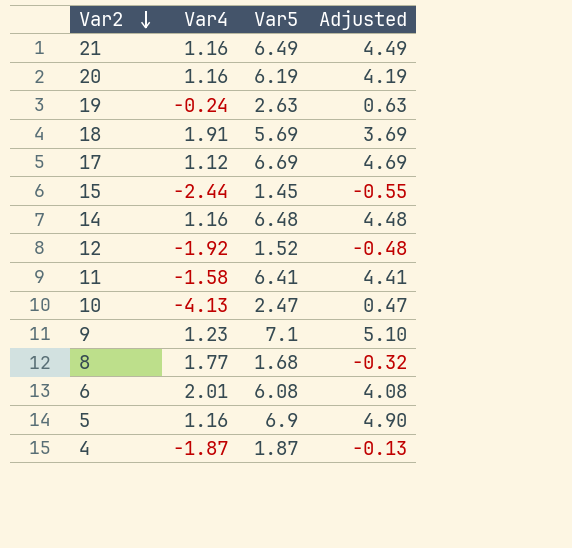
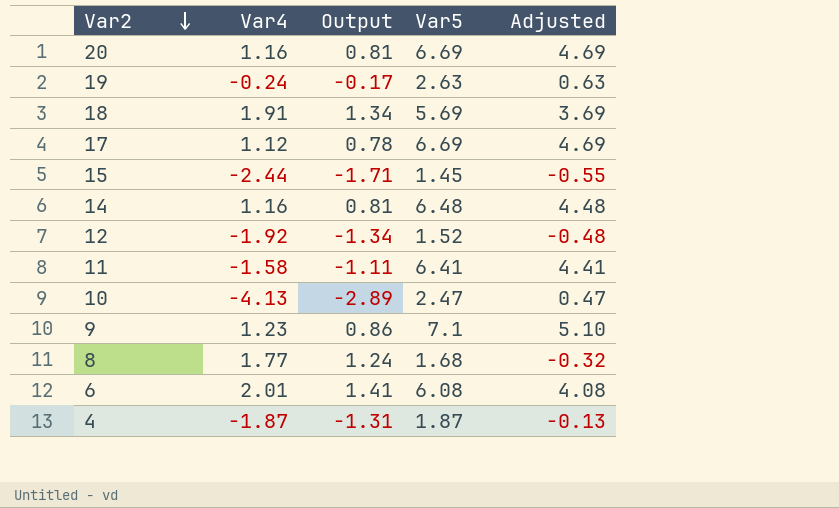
column Output | formula: none -> [Var4] * 0.7
row 21: 1.16 | 6.49 | 4.49 -> none
row 5: 1.16 | 6.9 | 4.90 -> none
20 | Var5: 6.19 -> 6.69
20 | Adjusted: 4.19 -> 4.69

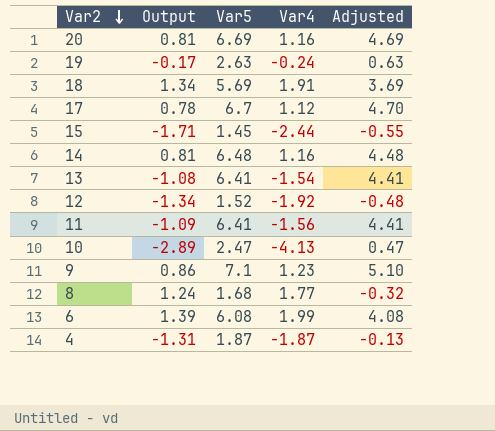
column Var4 | position: 2 -> 4
17 | Var5: 6.69 -> 6.7
17 | Adjusted: 4.69 -> 4.70
row 13: none -> -1.08 | 6.41 | -1.54 | 4.41
11 | Output: -1.11 -> -1.09
11 | Var4: -1.58 -> -1.56
6 | Output: 1.41 -> 1.39
6 | Var4: 2.01 -> 1.99

